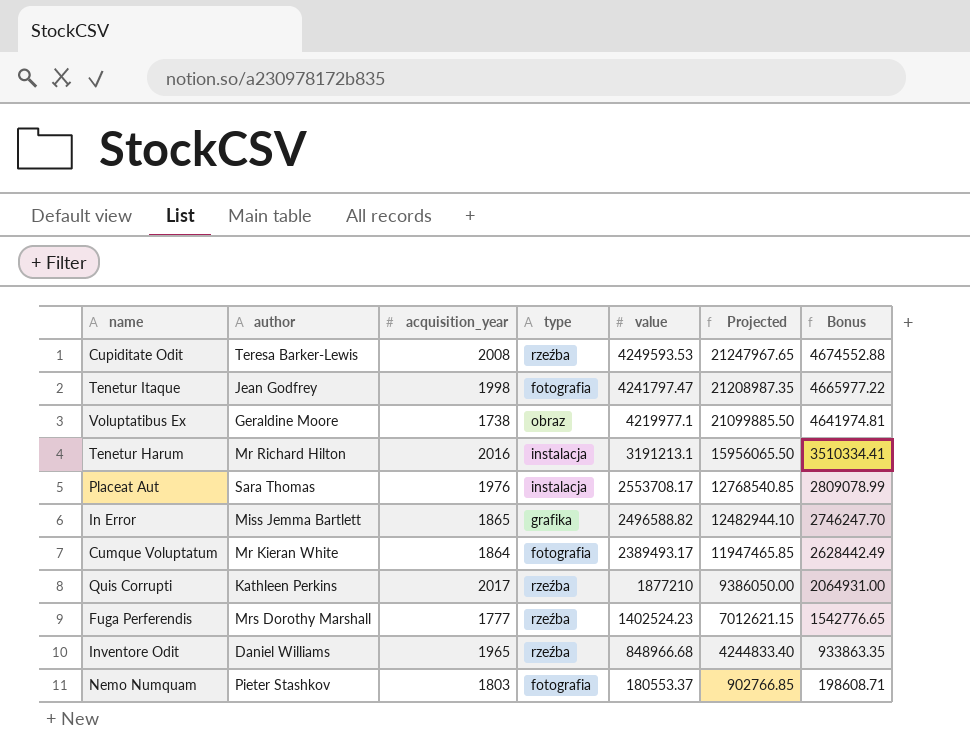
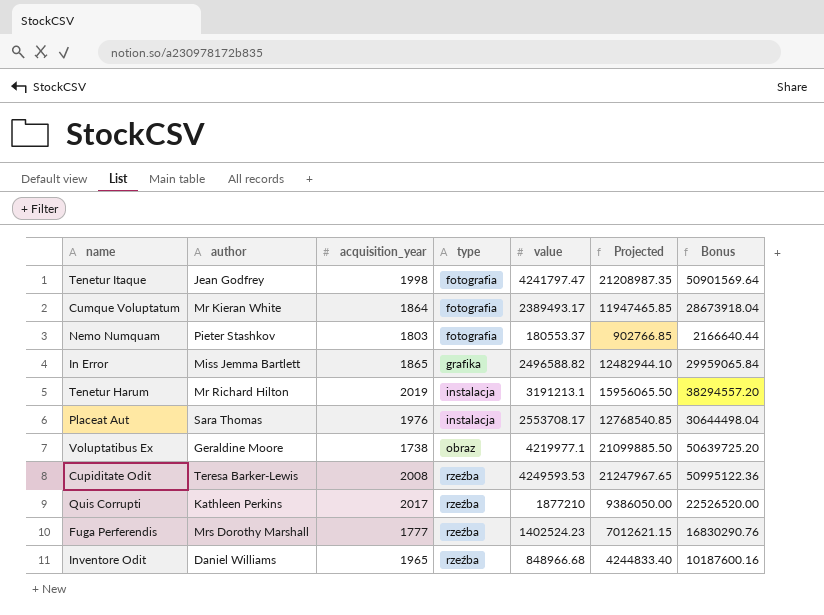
row order: value descending -> type ascending
column Bonus | formula: [value] * 1.1 -> [value] * 12
Tenetur Harum | acquisition_year: 2016 -> 2019

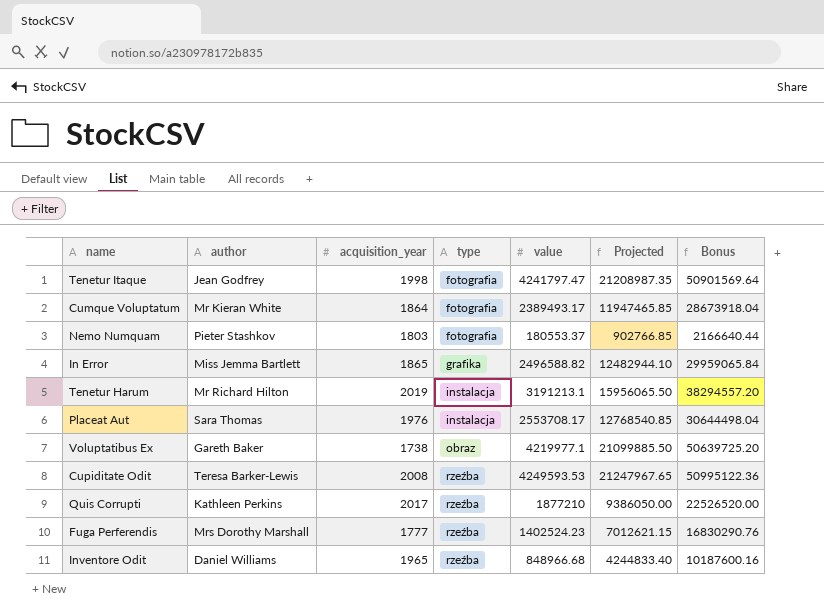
Voluptatibus Ex | author: Geraldine Moore -> Gareth Baker

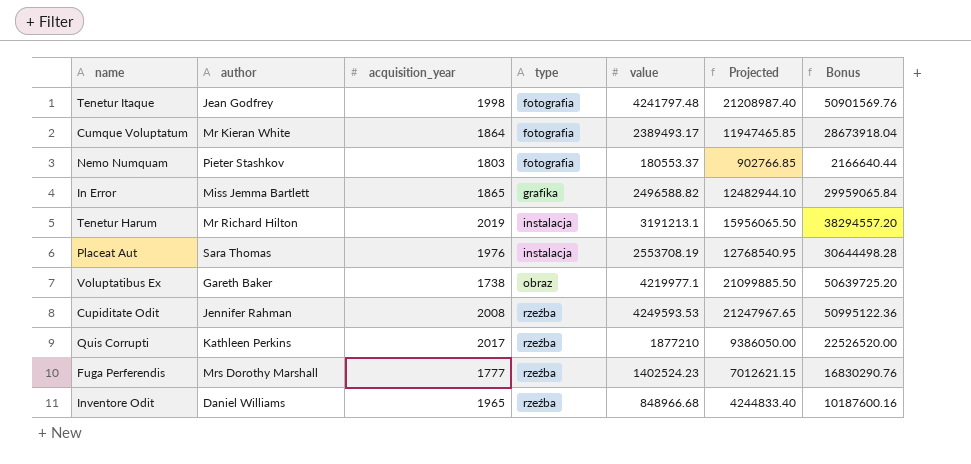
Tenetur Itaque | value: 4241797.47 -> 4241797.48
Tenetur Itaque | Projected: 21208987.35 -> 21208987.40
Tenetur Itaque | Bonus: 50901569.64 -> 50901569.76
Placeat Aut | value: 2553708.17 -> 2553708.19
Placeat Aut | Projected: 12768540.85 -> 12768540.95
Placeat Aut | Bonus: 30644498.04 -> 30644498.28
Cupiditate Odit | author: Teresa Barker-Lewis -> Jennifer Rahman

